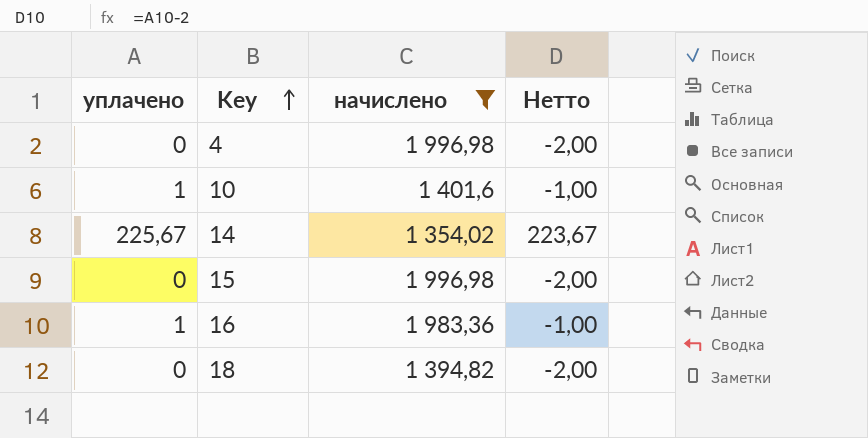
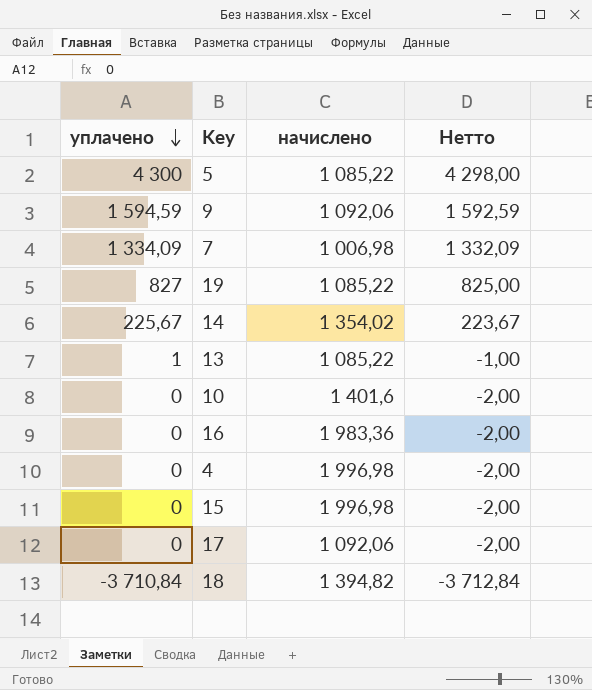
filter: начислено >= 1 354,02 -> none
row order: Key ascending -> уплачено descending
10 | уплачено: 1 -> 0
10 | Нетто: -1,00 -> -2,00
16 | уплачено: 1 -> 0
16 | Нетто: -1,00 -> -2,00
18 | уплачено: 0 -> -3 710,84
18 | Нетто: -2,00 -> -3 712,84

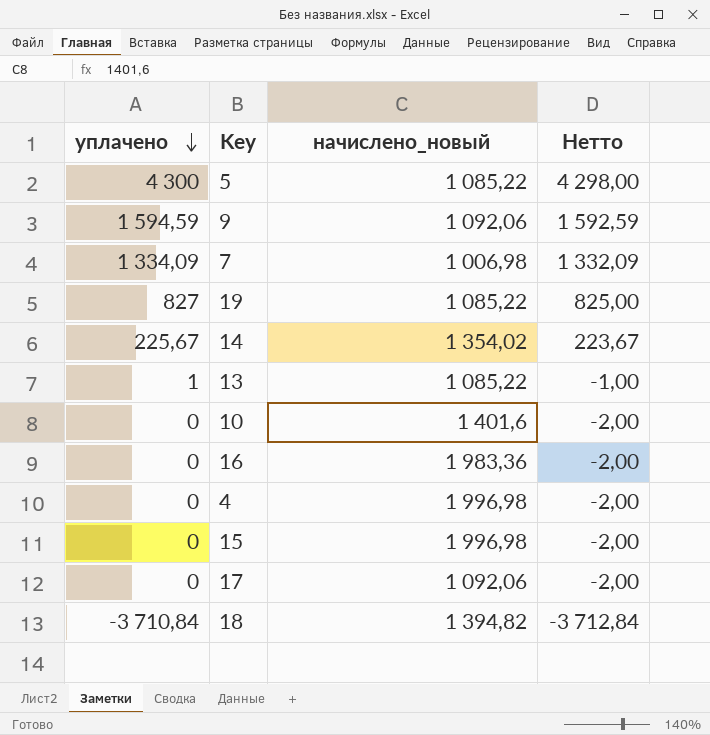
column name: начислено -> начислено_новый

